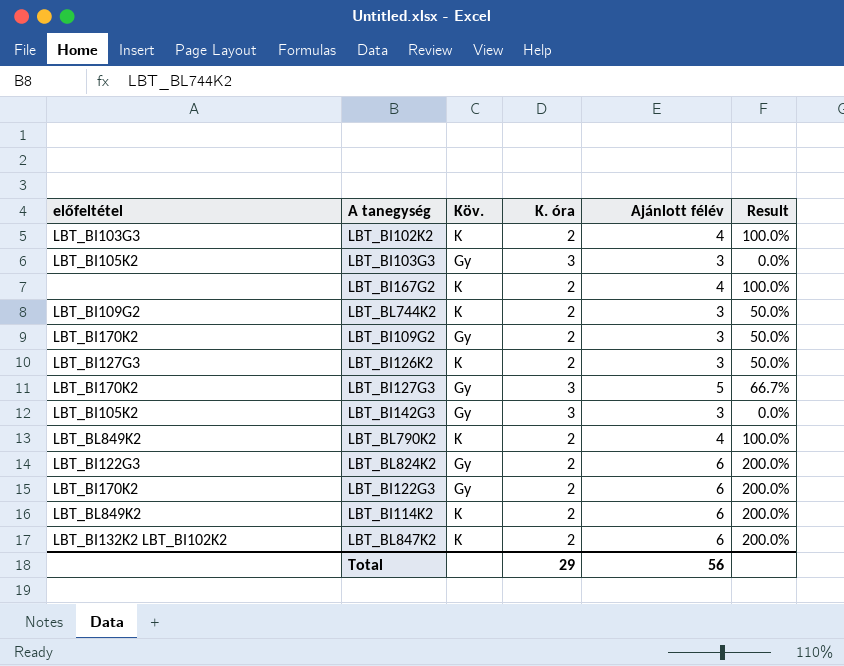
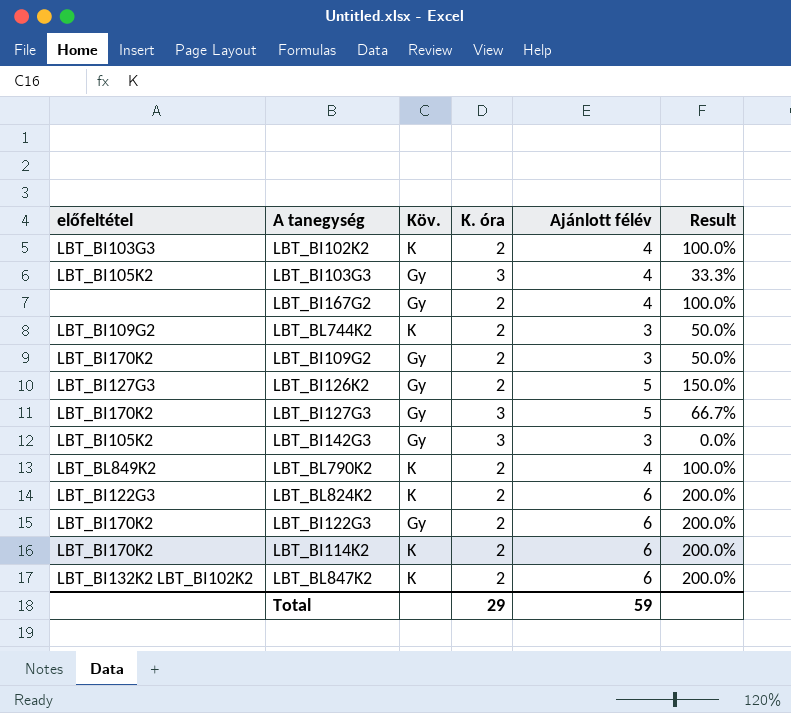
LBT_BI103G3 | Ajánlott félév: 3 -> 4
LBT_BI103G3 | Result: 0.0% -> 33.3%
LBT_BI167G2 | Köv.: K -> Gy
LBT_BI126K2 | Köv.: K -> Gy
LBT_BI126K2 | Ajánlott félév: 3 -> 5
LBT_BI126K2 | Result: 50.0% -> 150.0%
LBT_BL824K2 | Köv.: Gy -> K
LBT_BI114K2 | előfeltétel: LBT_BL849K2 -> LBT_BI170K2
Total | Ajánlott félév: 56 -> 59

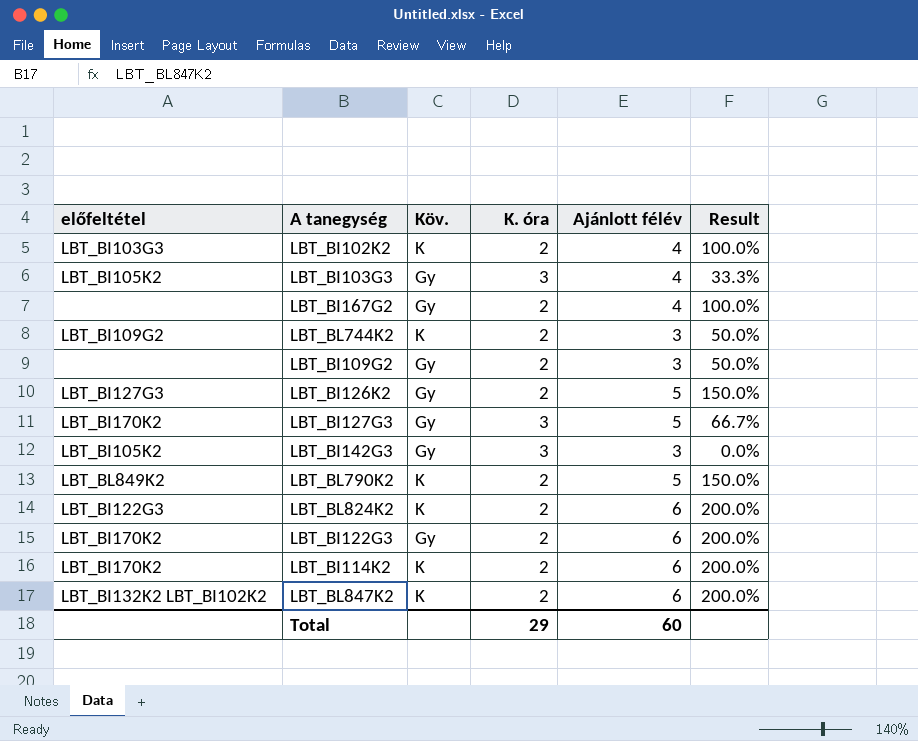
LBT_BI109G2 | előfeltétel: LBT_BI170K2 -> none
LBT_BL790K2 | Ajánlott félév: 4 -> 5
LBT_BL790K2 | Result: 100.0% -> 150.0%
Total | Ajánlott félév: 59 -> 60

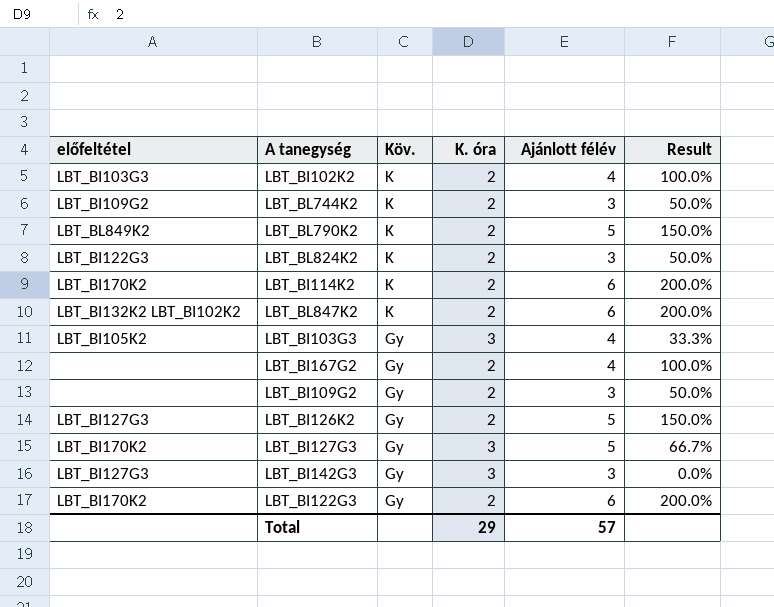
row order: none -> Köv. descending
LBT_BL824K2 | Ajánlott félév: 6 -> 3
LBT_BL824K2 | Result: 200.0% -> 50.0%
LBT_BI142G3 | előfeltétel: LBT_BI105K2 -> LBT_BI127G3
Total | Ajánlott félév: 60 -> 57

